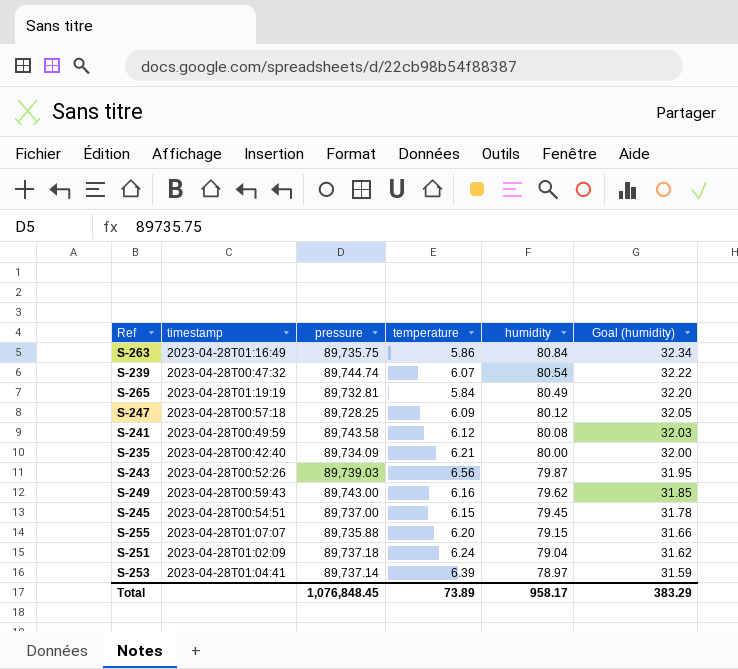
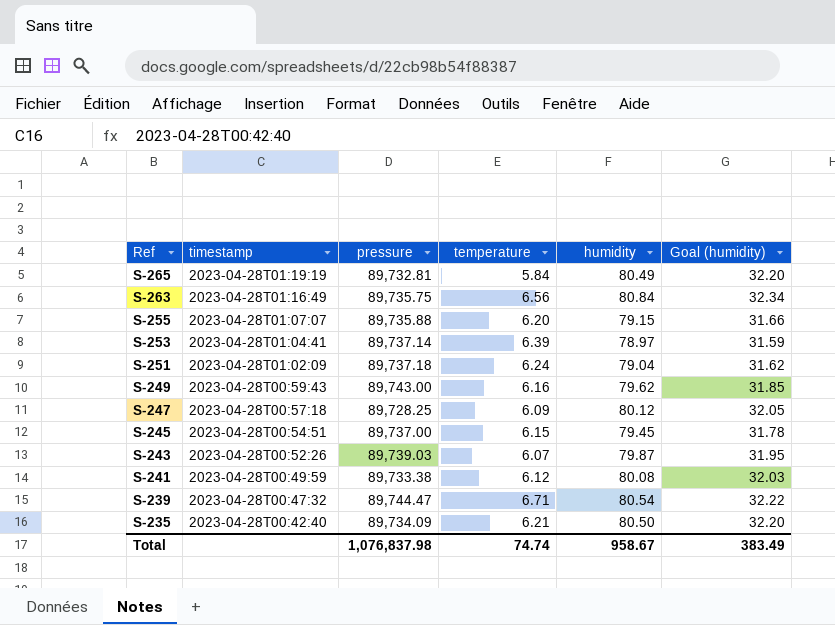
row order: humidity descending -> Ref descending
S-263 | temperature: 5.86 -> 6.56
S-243 | temperature: 6.56 -> 6.07
S-241 | pressure: 89,743.58 -> 89,733.38
S-239 | pressure: 89,744.74 -> 89,744.47
S-239 | temperature: 6.07 -> 6.71
S-235 | humidity: 80.00 -> 80.50
S-235 | Goal (humidity): 32.00 -> 32.20
Total | pressure: 1,076,848.45 -> 1,076,837.98
Total | temperature: 73.89 -> 74.74
Total | humidity: 958.17 -> 958.67
Total | Goal (humidity): 383.29 -> 383.49

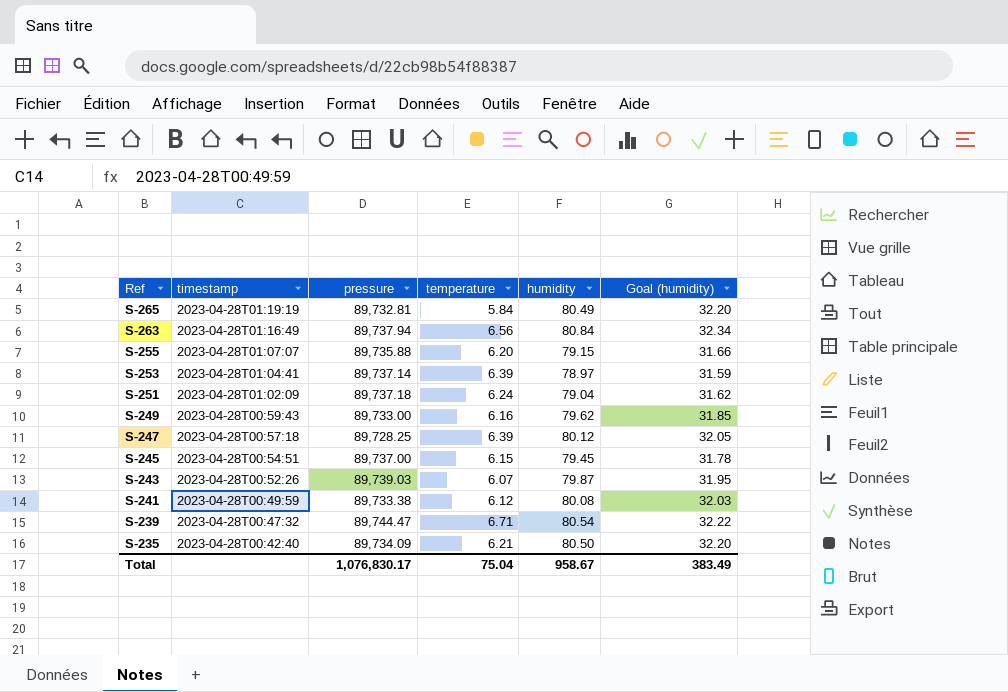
S-263 | pressure: 89,735.75 -> 89,737.94
S-249 | pressure: 89,743.00 -> 89,733.00
S-247 | temperature: 6.09 -> 6.39
Total | pressure: 1,076,837.98 -> 1,076,830.17
Total | temperature: 74.74 -> 75.04

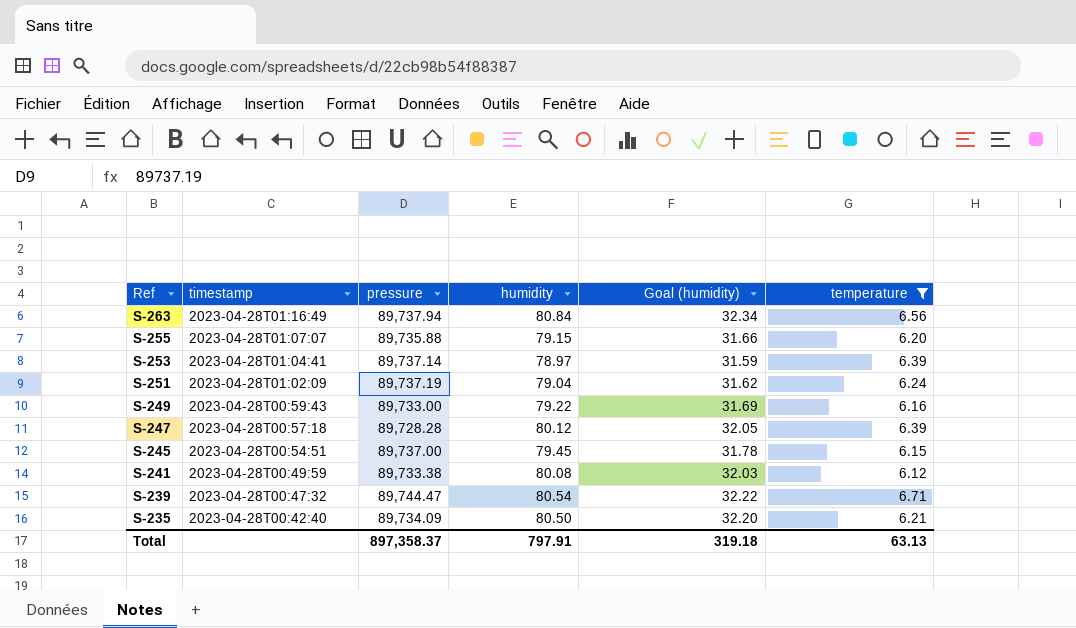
filter: none -> temperature >= 6.12
column temperature | position: 4 -> 6
S-251 | pressure: 89,737.18 -> 89,737.19
S-249 | humidity: 79.62 -> 79.22
S-249 | Goal (humidity): 31.85 -> 31.69
S-247 | pressure: 89,728.25 -> 89,728.28
Total | pressure: 1,076,830.17 -> 897,358.37
Total | humidity: 958.67 -> 797.91
Total | Goal (humidity): 383.49 -> 319.18
Total | temperature: 75.04 -> 63.13

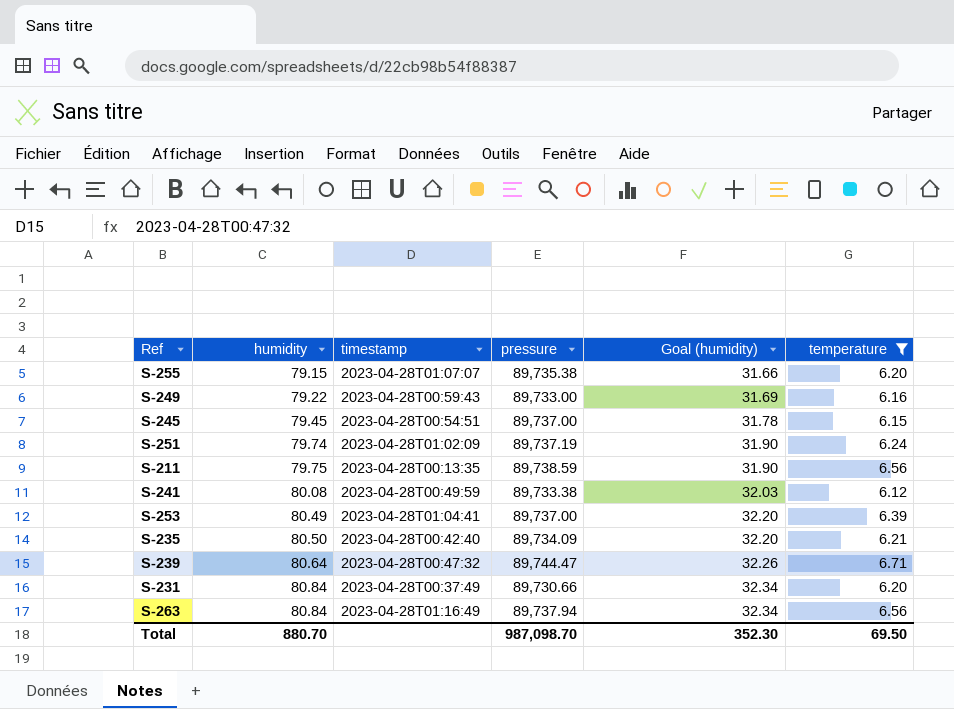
row order: Ref descending -> humidity ascending
column humidity | position: 4 -> 2
row S-247: 2023-04-28T00:57:18 | 89,728.28 | 80.12 | 32.05 | 6.39 -> none
S-255 | pressure: 89,735.88 -> 89,735.38
S-251 | humidity: 79.04 -> 79.74
S-251 | Goal (humidity): 31.62 -> 31.90
row S-211: none -> 79.75 | 2023-04-28T00:13:35 | 89,738.59 | 31.90 | 6.56
S-253 | humidity: 78.97 -> 80.49
S-253 | pressure: 89,737.14 -> 89,737.00
S-253 | Goal (humidity): 31.59 -> 32.20
S-239 | humidity: 80.54 -> 80.64
S-239 | Goal (humidity): 32.22 -> 32.26
row S-231: none -> 80.84 | 2023-04-28T00:37:49 | 89,730.66 | 32.34 | 6.20
Total | humidity: 797.91 -> 880.70
Total | pressure: 897,358.37 -> 987,098.70
Total | Goal (humidity): 319.18 -> 352.30
Total | temperature: 63.13 -> 69.50

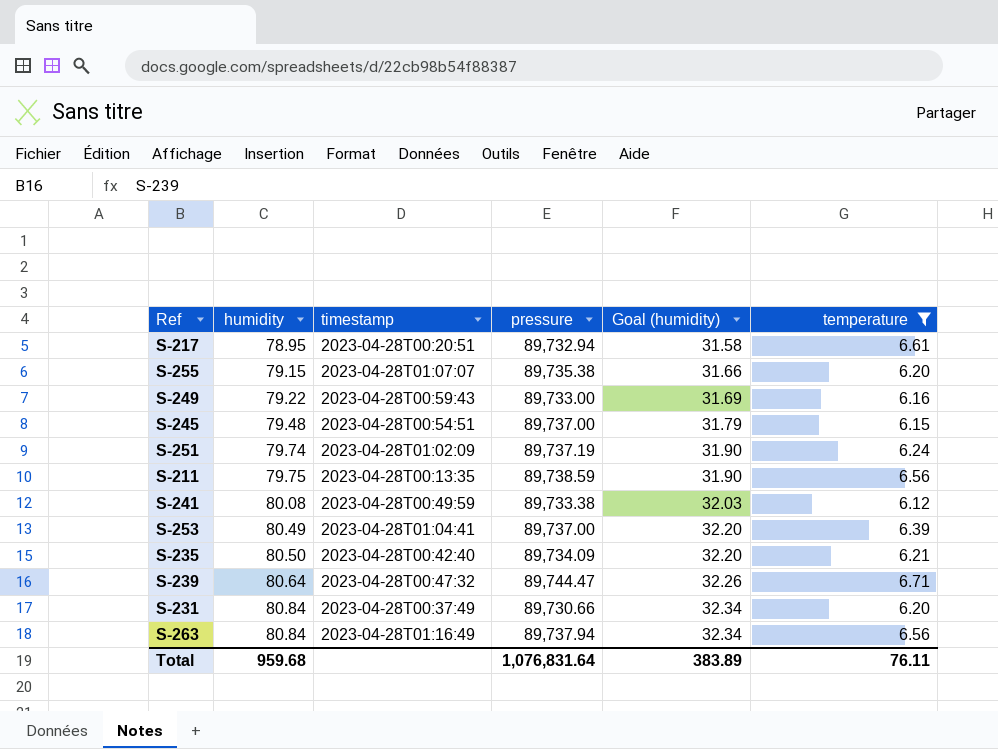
row S-217: none -> 78.95 | 2023-04-28T00:20:51 | 89,732.94 | 31.58 | 6.61
S-245 | humidity: 79.45 -> 79.48
S-245 | Goal (humidity): 31.78 -> 31.79
Total | humidity: 880.70 -> 959.68
Total | pressure: 987,098.70 -> 1,076,831.64
Total | Goal (humidity): 352.30 -> 383.89
Total | temperature: 69.50 -> 76.11

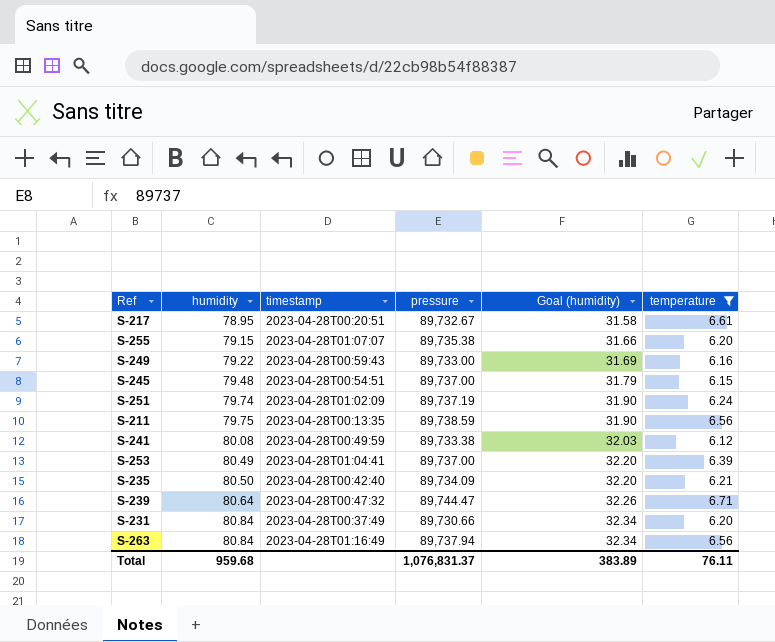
S-217 | pressure: 89,732.94 -> 89,732.67
Total | pressure: 1,076,831.64 -> 1,076,831.37

